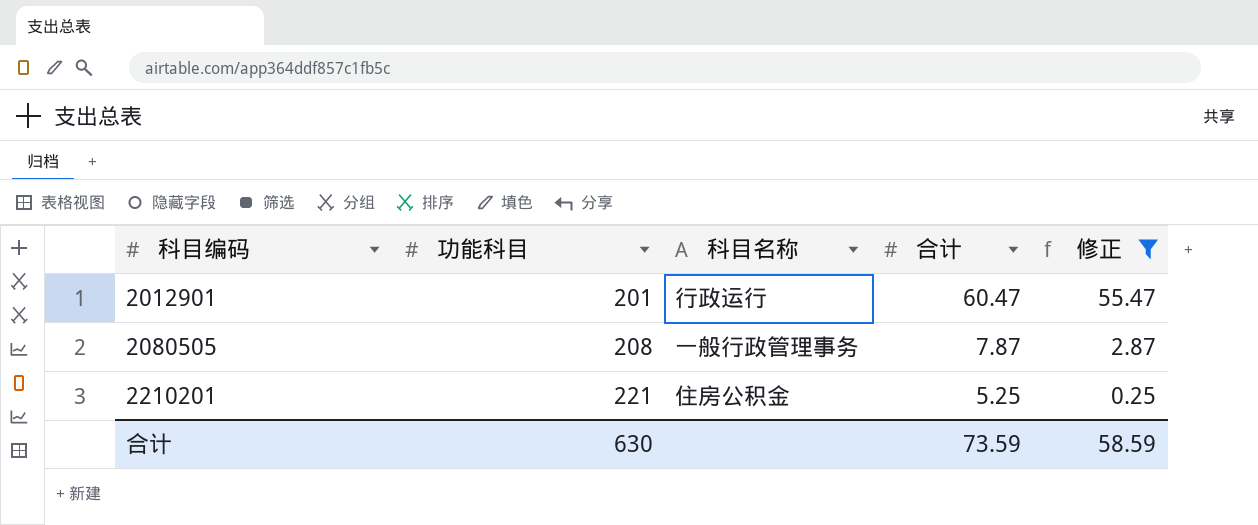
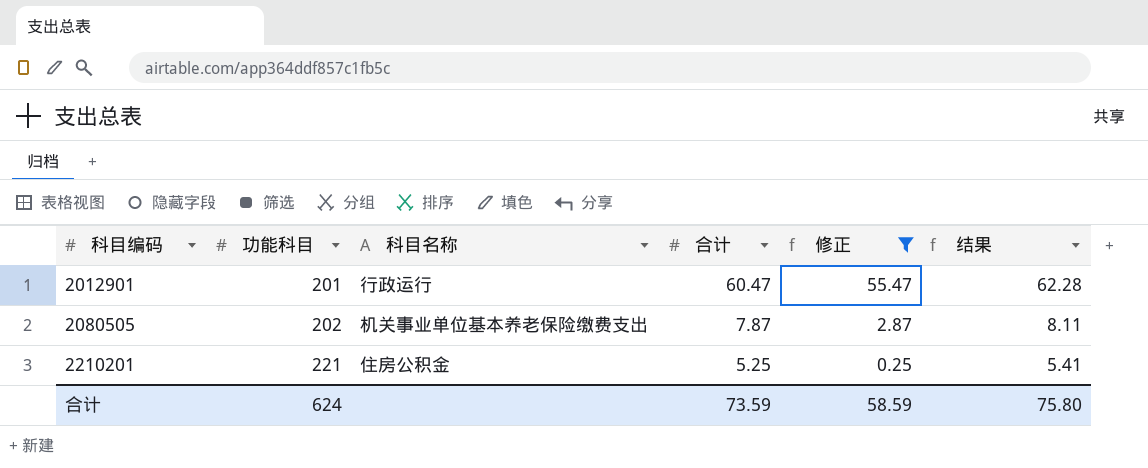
column 结果 | formula: none -> [合计] * 1.03
2080505 | 功能科目: 208 -> 202
2080505 | 科目名称: 一般行政管理事务 -> 机关事业单位基本养老保险缴费支出
合计 | 功能科目: 630 -> 624

